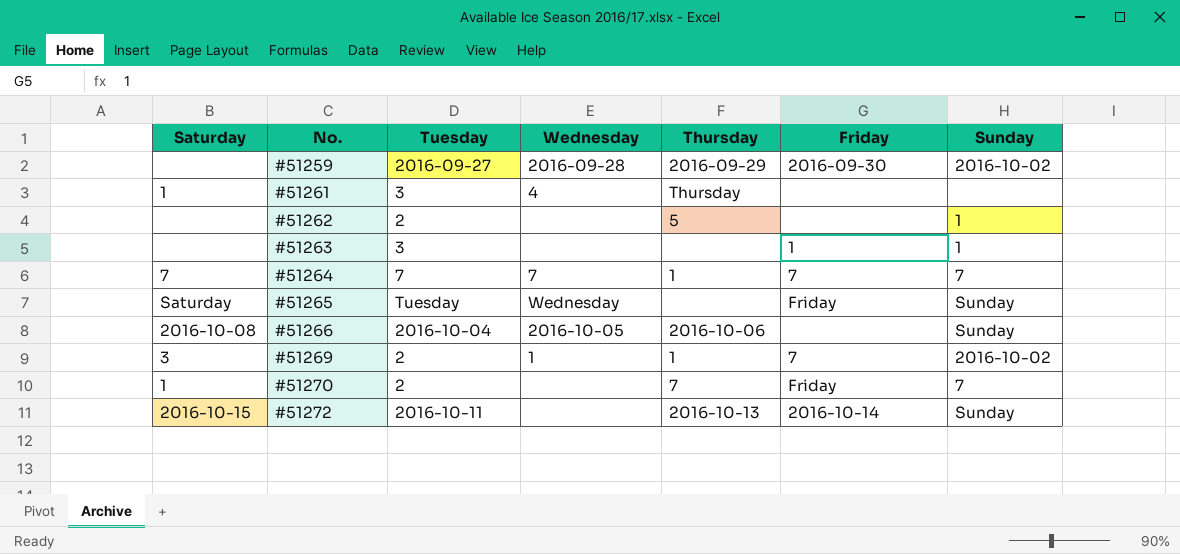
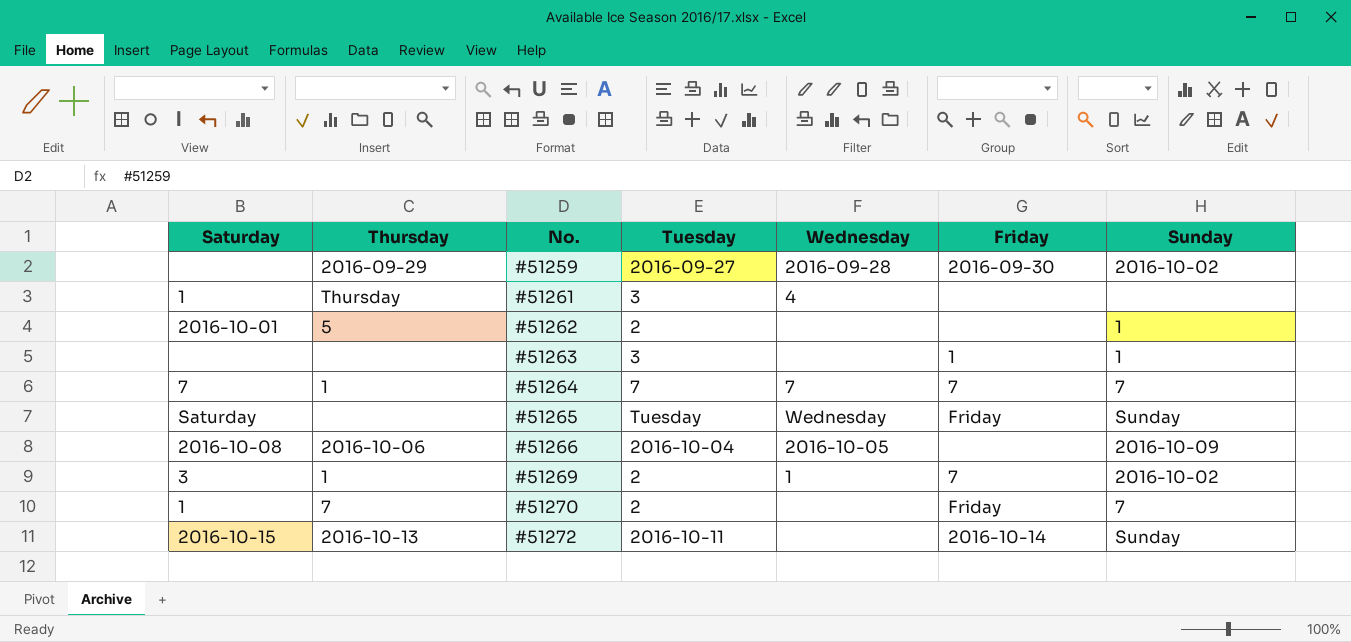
column Thursday | position: 5 -> 2
#51262 | Saturday: none -> 2016-10-01
#51266 | Sunday: Sunday -> 2016-10-09

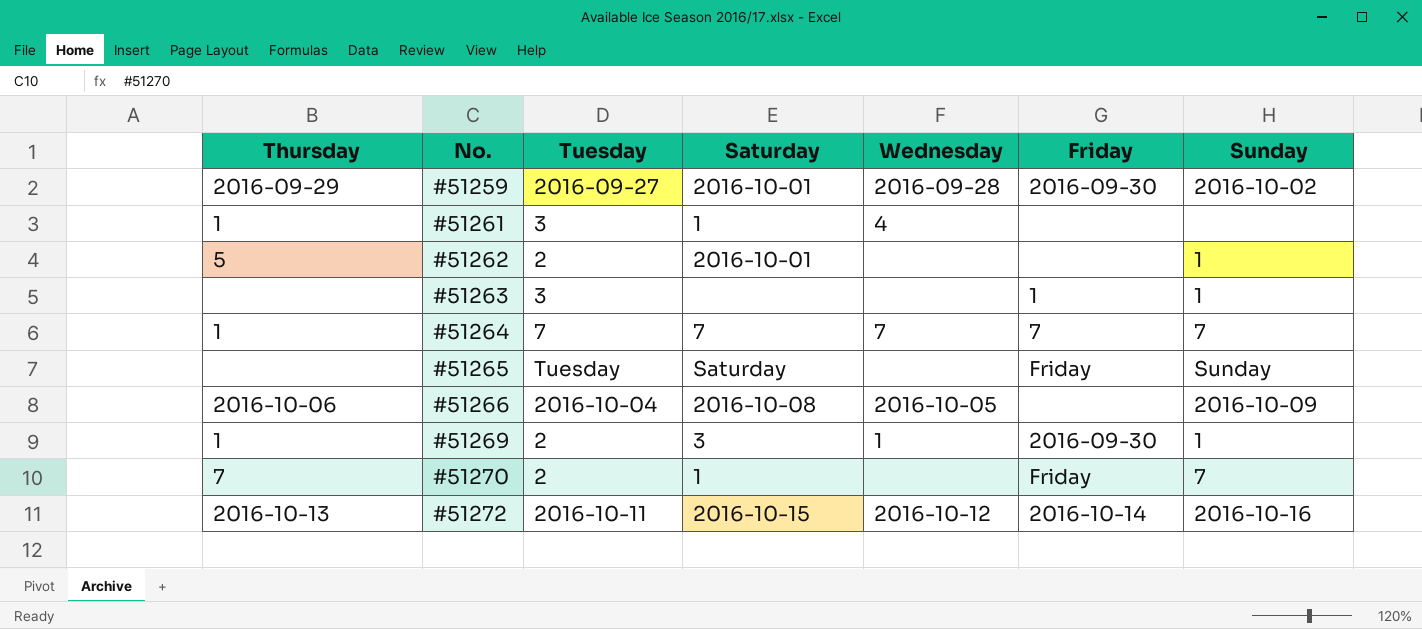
column Saturday | position: 1 -> 4
#51259 | Saturday: none -> 2016-10-01
#51261 | Thursday: Thursday -> 1
#51265 | Wednesday: Wednesday -> none
#51269 | Friday: 7 -> 2016-09-30
#51269 | Sunday: 2016-10-02 -> 1
#51272 | Wednesday: none -> 2016-10-12
#51272 | Sunday: Sunday -> 2016-10-16

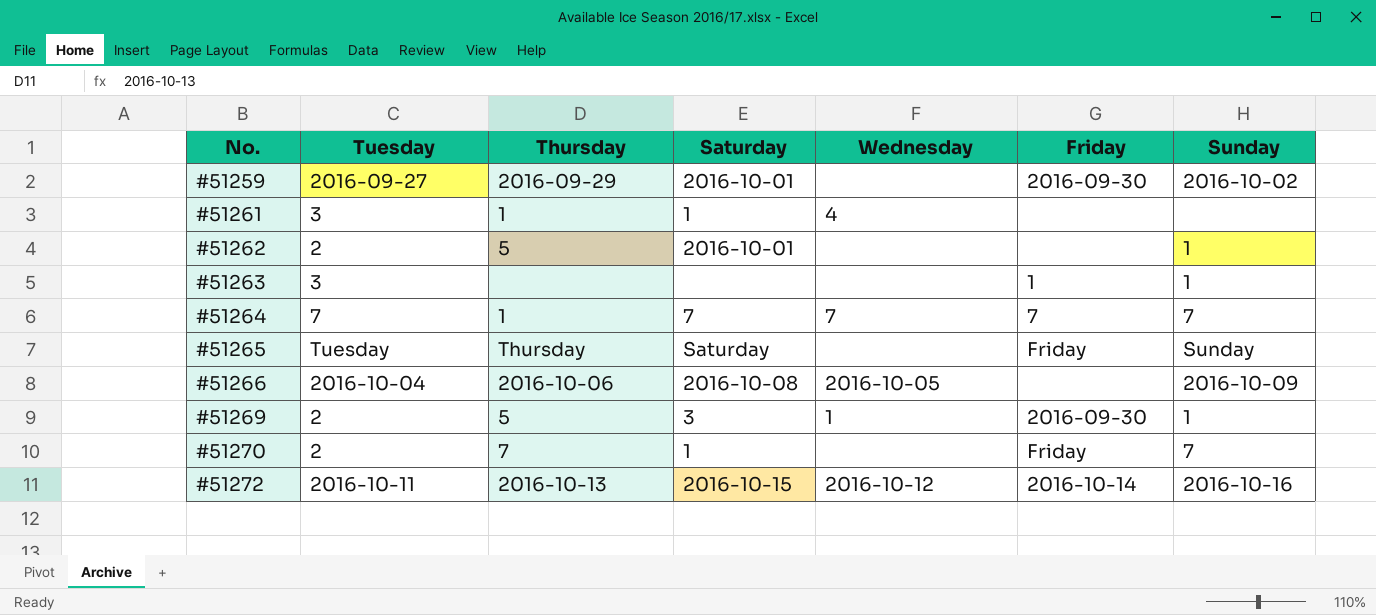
column Thursday | position: 1 -> 3
#51259 | Wednesday: 2016-09-28 -> none
#51265 | Thursday: none -> Thursday
#51269 | Thursday: 1 -> 5

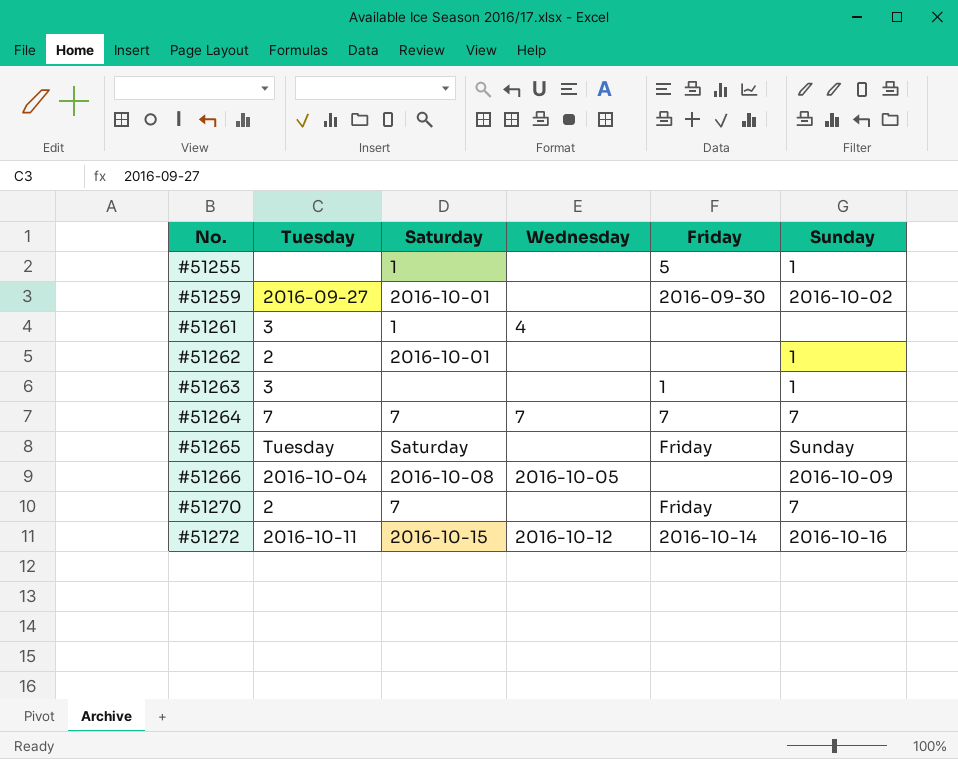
column Thursday | position: 3 -> none
row #51269: 2 | 5 | 3 | 1 | 2016-09-30 | 1 -> none
row #51255: none -> none | 1 | none | 5 | 1
#51270 | Saturday: 1 -> 7

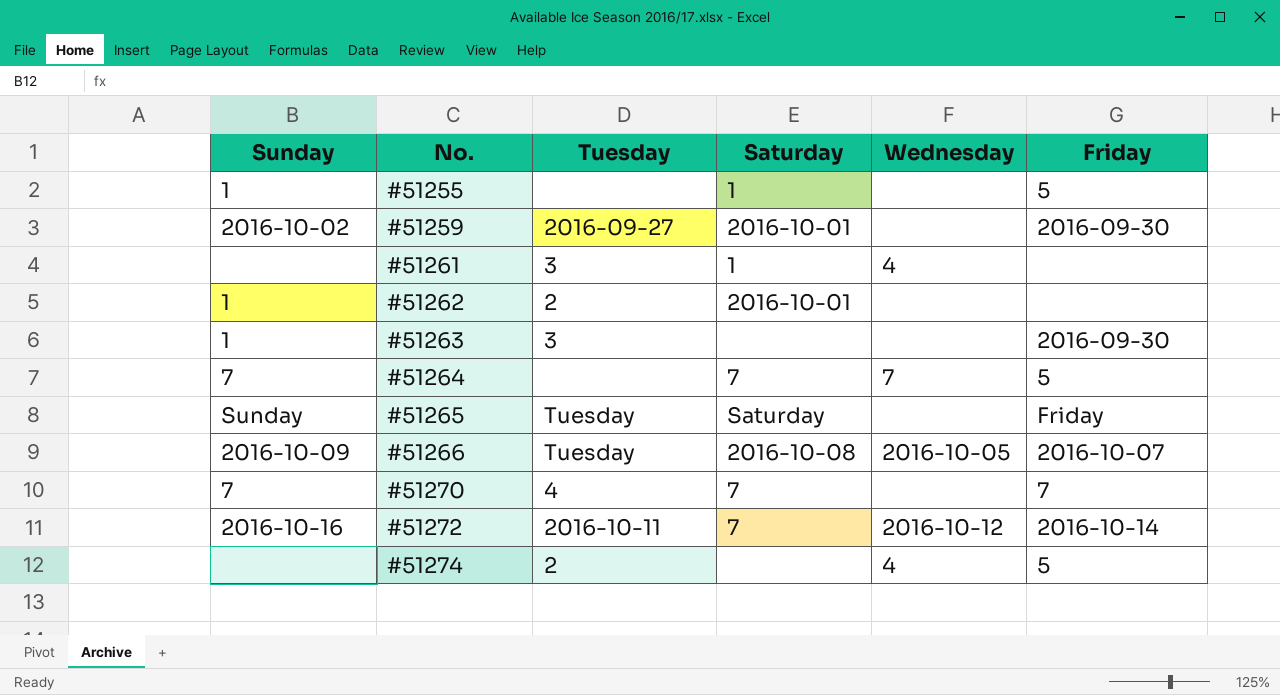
column Sunday | position: 6 -> 1
#51263 | Friday: 1 -> 2016-09-30
#51264 | Tuesday: 7 -> none
#51264 | Friday: 7 -> 5
#51266 | Tuesday: 2016-10-04 -> Tuesday
#51266 | Friday: none -> 2016-10-07
#51270 | Tuesday: 2 -> 4
#51270 | Friday: Friday -> 7
#51272 | Saturday: 2016-10-15 -> 7
row #51274: none -> none | 2 | none | 4 | 5

